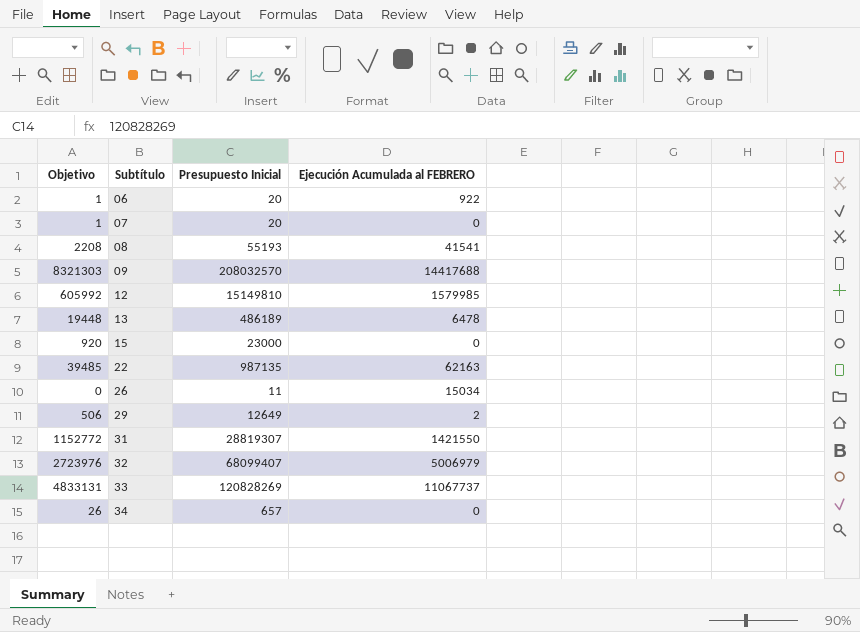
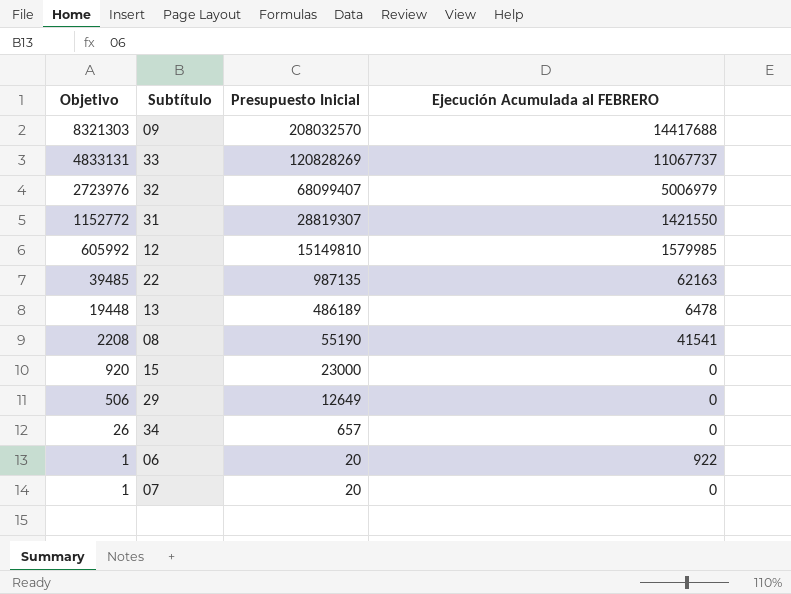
row order: Subtítulo ascending -> Objetivo descending
row 26: 0 | 11 | 15034 -> none
08 | Presupuesto Inicial: 55193 -> 55190
29 | Ejecución Acumulada al FEBRERO: 2 -> 0

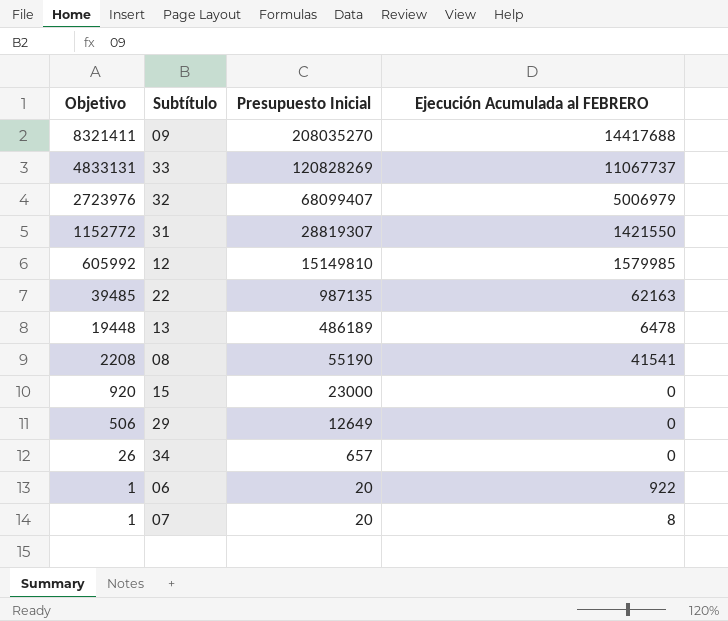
09 | Objetivo: 8321303 -> 8321411
09 | Presupuesto Inicial: 208032570 -> 208035270
07 | Ejecución Acumulada al FEBRERO: 0 -> 8

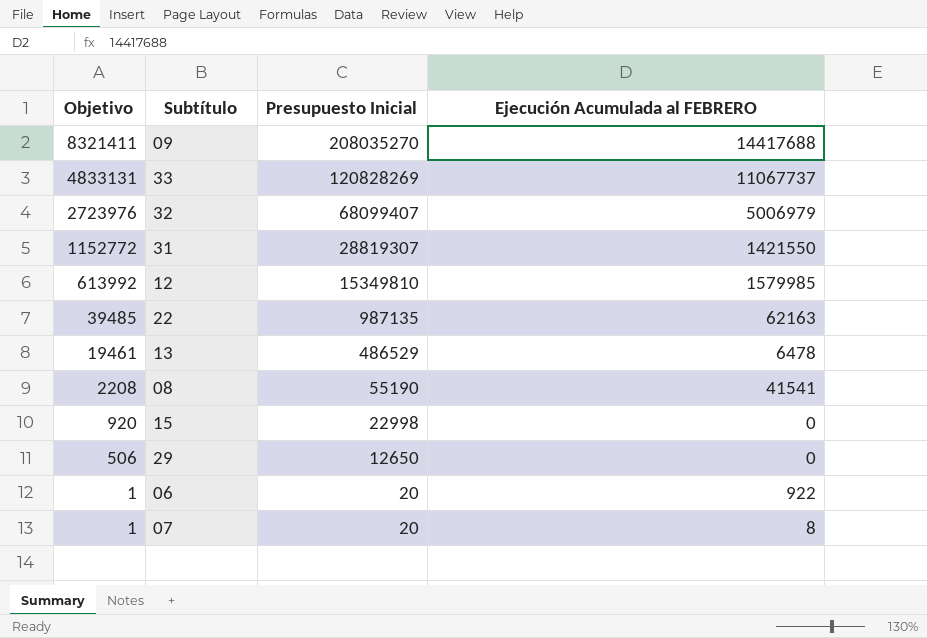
row 34: 26 | 657 | 0 -> none
12 | Objetivo: 605992 -> 613992
12 | Presupuesto Inicial: 15149810 -> 15349810
13 | Objetivo: 19448 -> 19461
13 | Presupuesto Inicial: 486189 -> 486529
15 | Presupuesto Inicial: 23000 -> 22998
29 | Presupuesto Inicial: 12649 -> 12650

